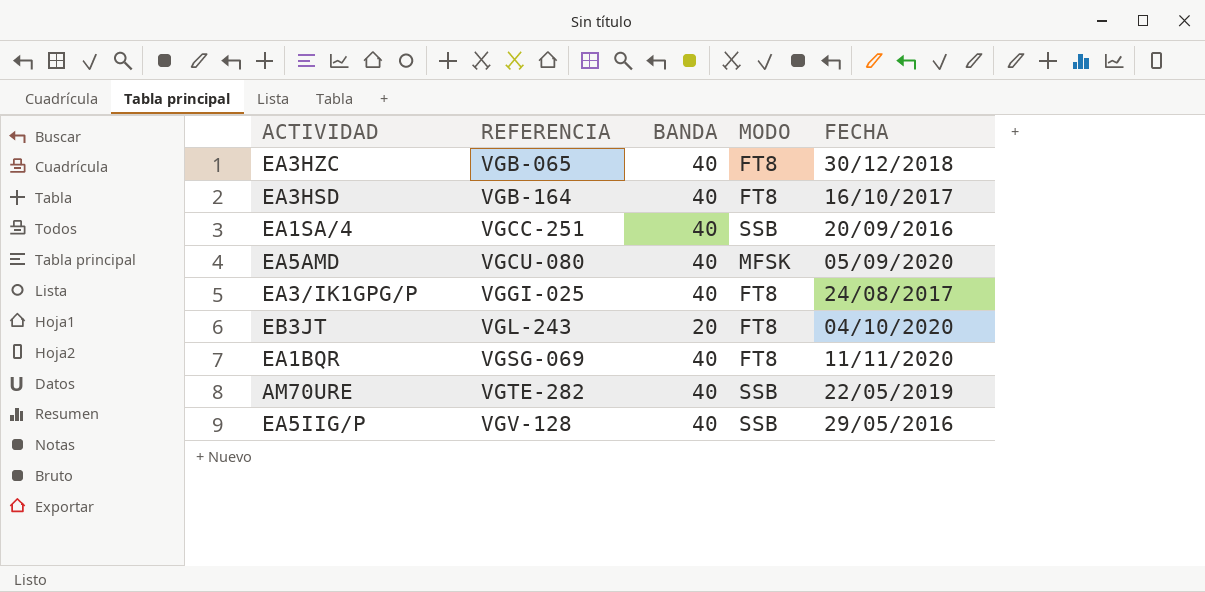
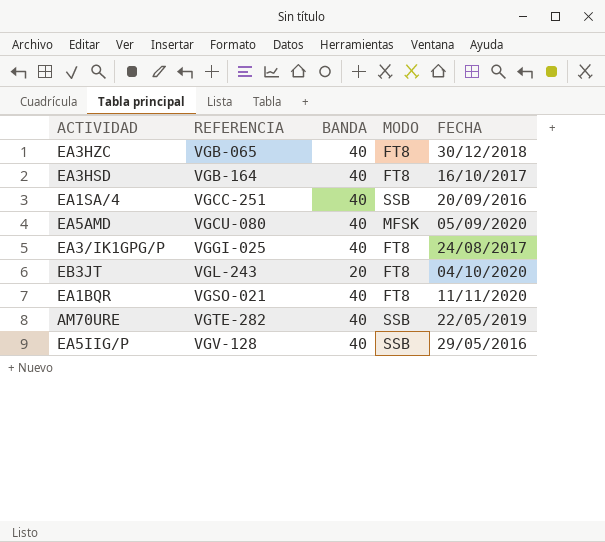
EA1BQR | REFERENCIA: VGSG-069 -> VGSO-021

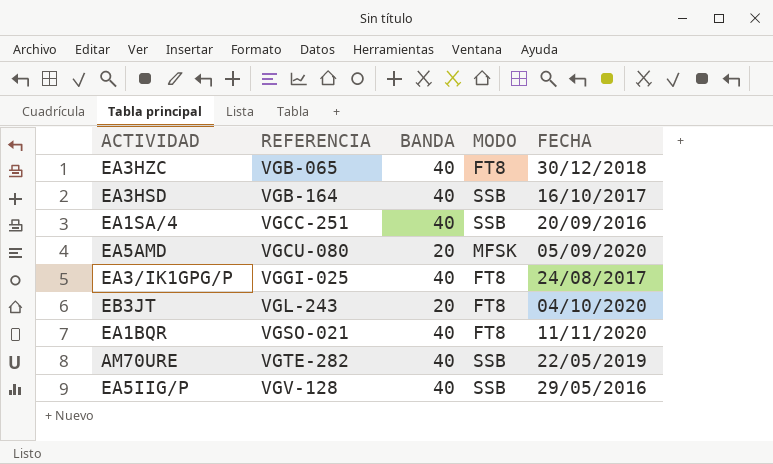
EA3HSD | MODO: FT8 -> SSB
EA5AMD | BANDA: 40 -> 20

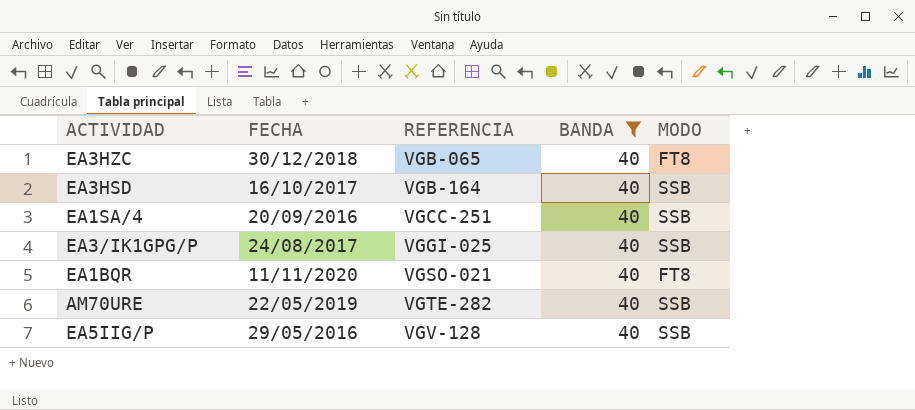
filter: none -> BANDA = 40
column FECHA | position: 5 -> 2
EA3/IK1GPG/P | MODO: FT8 -> SSB

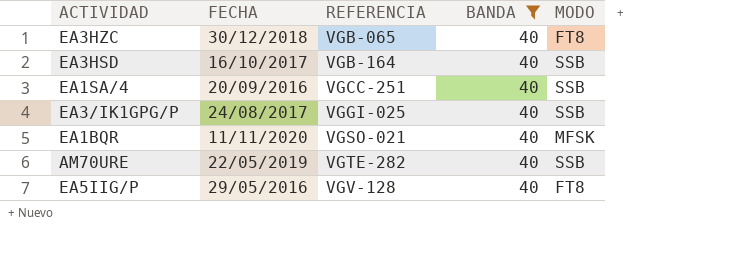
EA1BQR | MODO: FT8 -> MFSK
EA5IIG/P | MODO: SSB -> FT8

